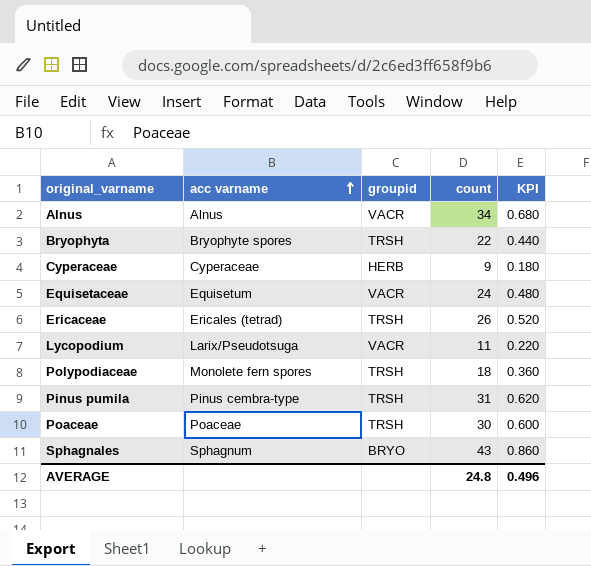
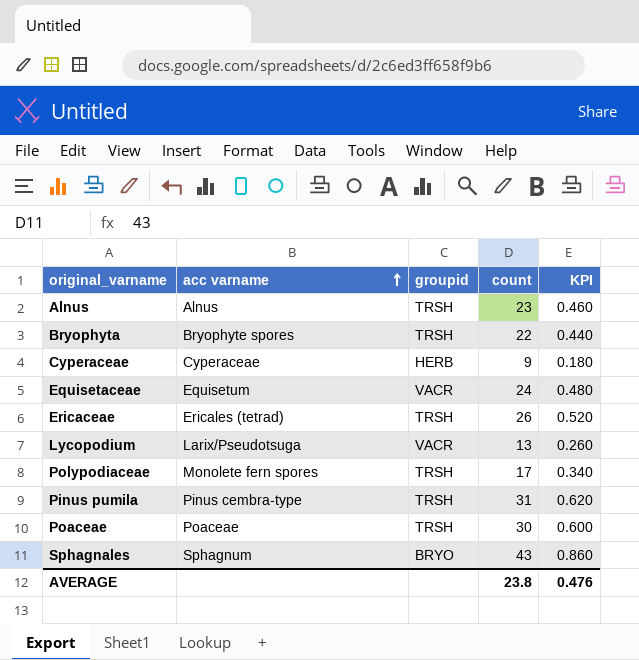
Alnus | groupid: VACR -> TRSH
Alnus | count: 34 -> 23
Alnus | KPI: 0.680 -> 0.460
Lycopodium | count: 11 -> 13
Lycopodium | KPI: 0.220 -> 0.260
Polypodiaceae | count: 18 -> 17
Polypodiaceae | KPI: 0.360 -> 0.340
AVERAGE | count: 24.8 -> 23.8
AVERAGE | KPI: 0.496 -> 0.476

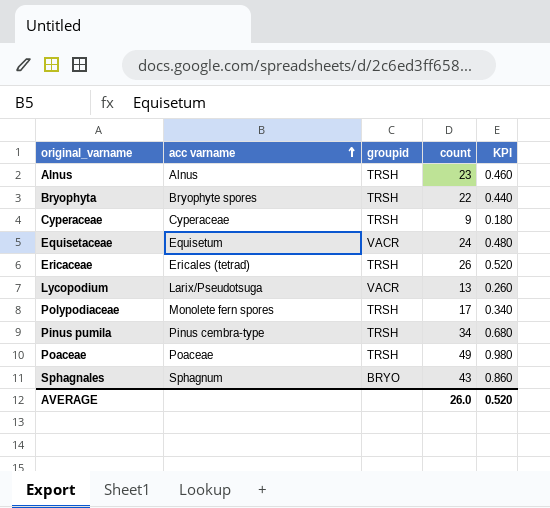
Cyperaceae | groupid: HERB -> TRSH
Pinus pumila | count: 31 -> 34
Pinus pumila | KPI: 0.620 -> 0.680
Poaceae | count: 30 -> 49
Poaceae | KPI: 0.600 -> 0.980
AVERAGE | count: 23.8 -> 26.0
AVERAGE | KPI: 0.476 -> 0.520

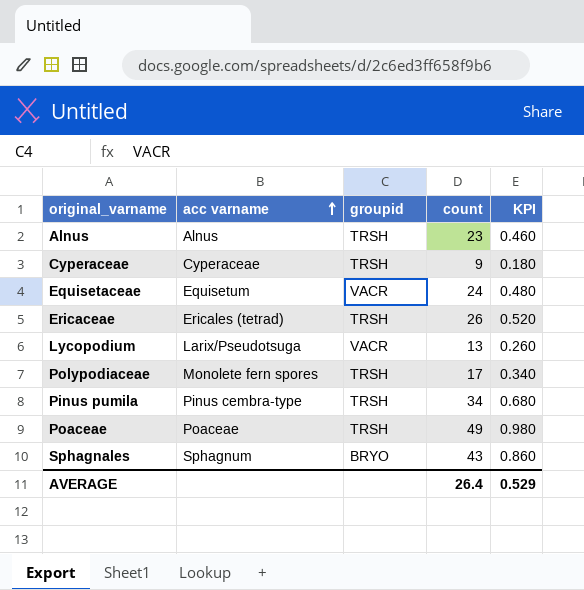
row Bryophyta: Bryophyte spores | TRSH | 22 | 0.440 -> none
AVERAGE | count: 26.0 -> 26.4
AVERAGE | KPI: 0.520 -> 0.529

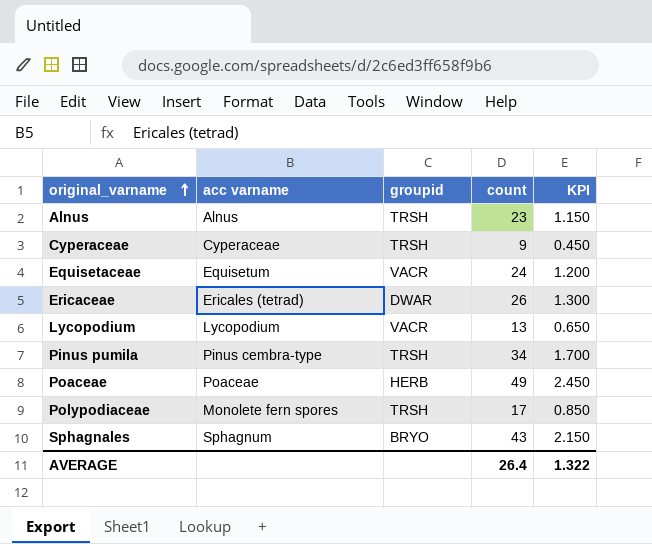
row order: acc varname ascending -> original_varname ascending
column KPI | formula: [count] * 0.02 -> [count] * 0.05
Ericaceae | groupid: TRSH -> DWAR
Lycopodium | acc varname: Larix/Pseudotsuga -> Lycopodium
Poaceae | groupid: TRSH -> HERB
AVERAGE | KPI: 0.529 -> 1.322

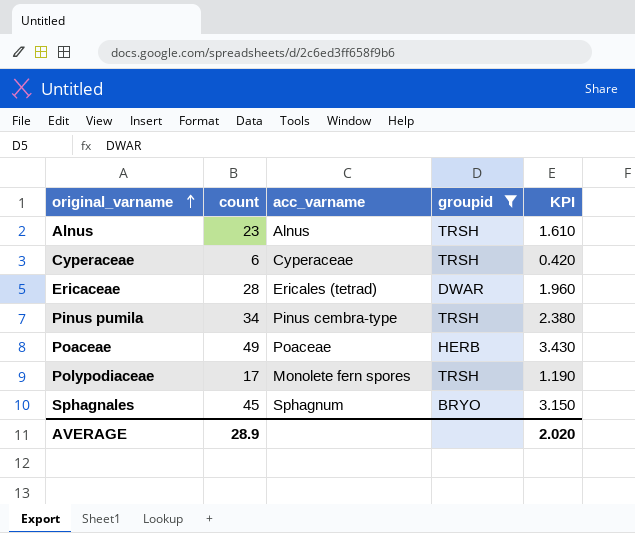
filter: none -> groupid != VACR
column count | position: 4 -> 2
column name: acc varname -> acc_varname
column KPI | formula: [count] * 0.05 -> [count] * 0.07
Cyperaceae | count: 9 -> 6
Ericaceae | count: 26 -> 28
Sphagnales | count: 43 -> 45
AVERAGE | count: 26.4 -> 28.9
AVERAGE | KPI: 1.322 -> 2.020

